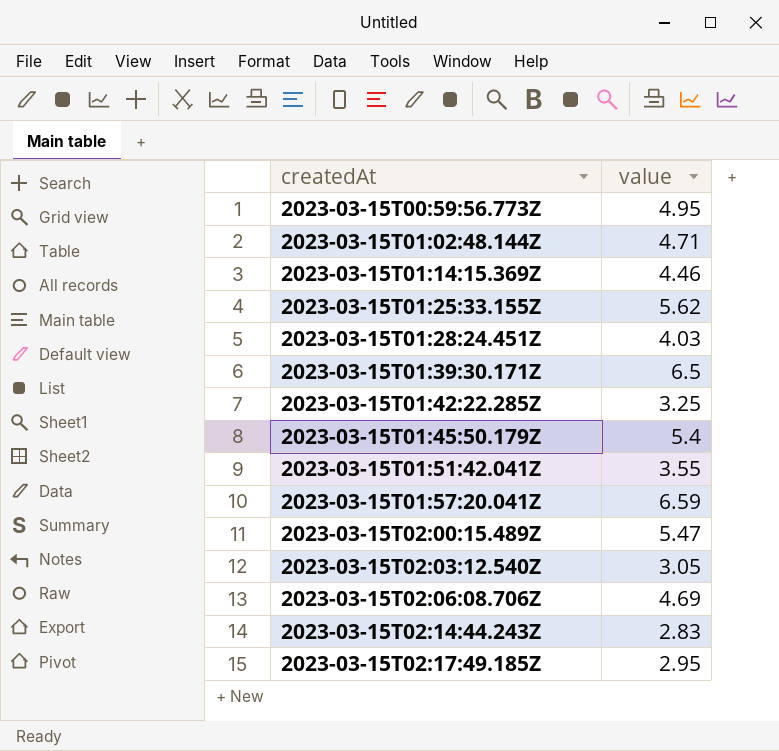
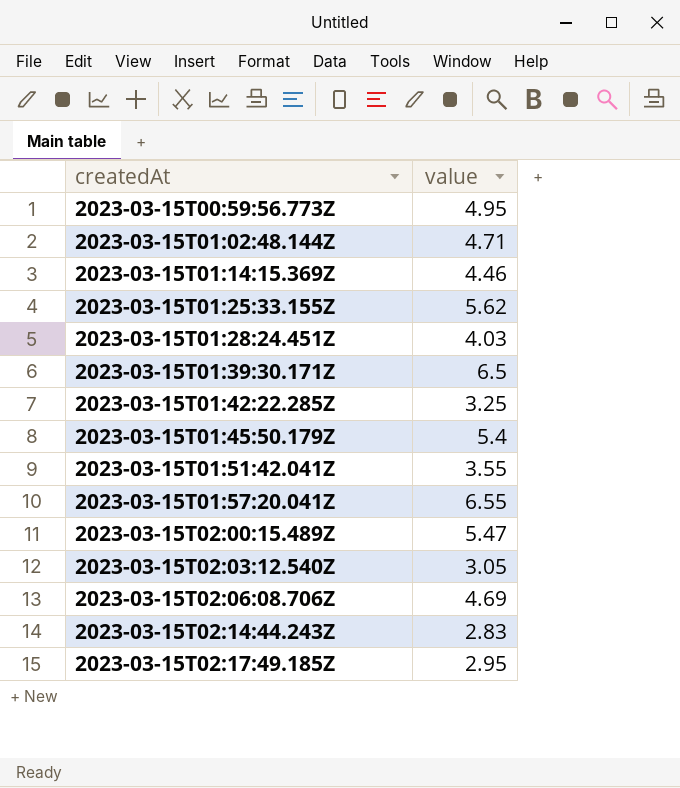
2023-03-15T01:57:20.041Z | value: 6.59 -> 6.55

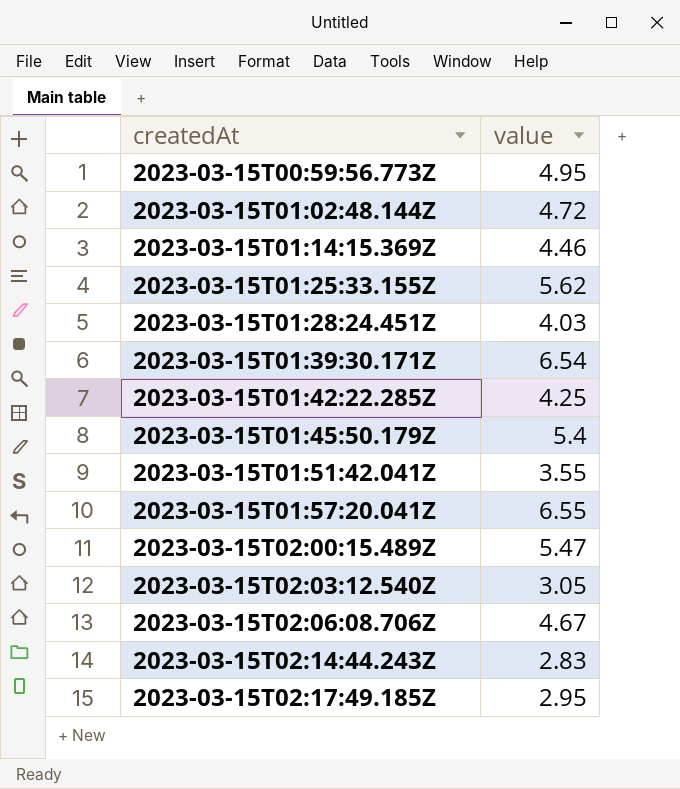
2023-03-15T01:02:48.144Z | value: 4.71 -> 4.72
2023-03-15T01:39:30.171Z | value: 6.5 -> 6.54
2023-03-15T01:42:22.285Z | value: 3.25 -> 4.25
2023-03-15T02:06:08.706Z | value: 4.69 -> 4.67

